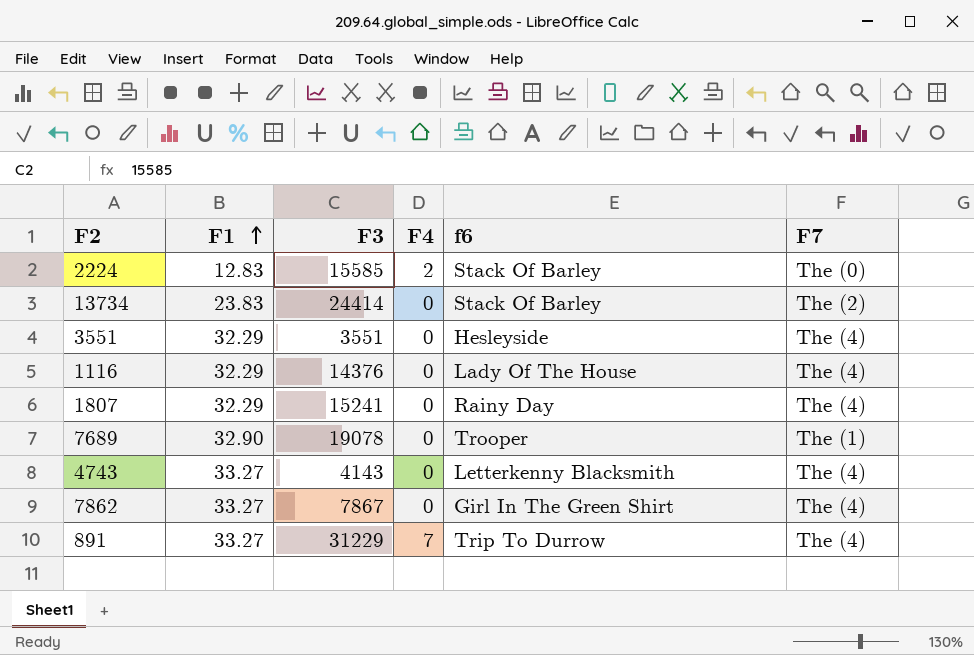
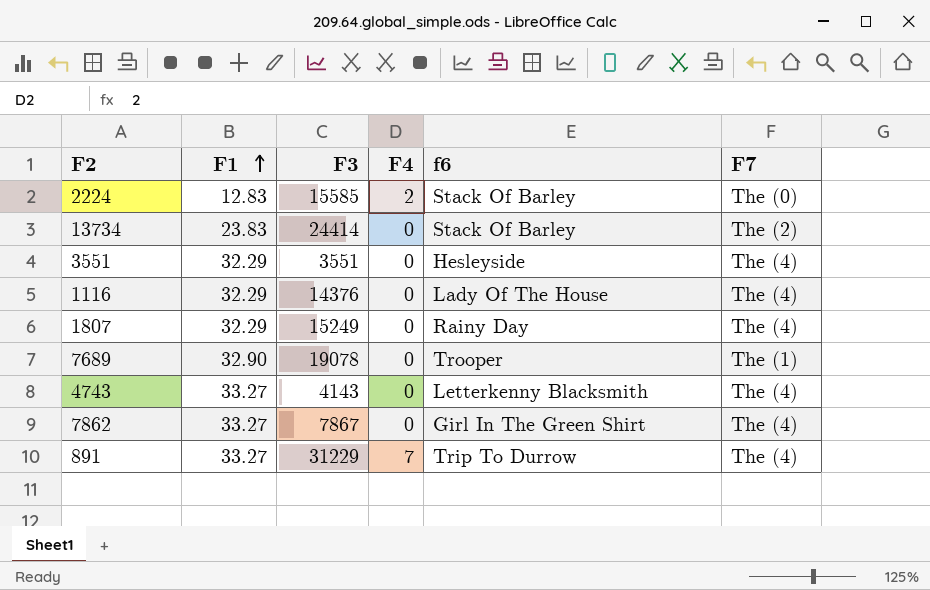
1807 | F3: 15241 -> 15249

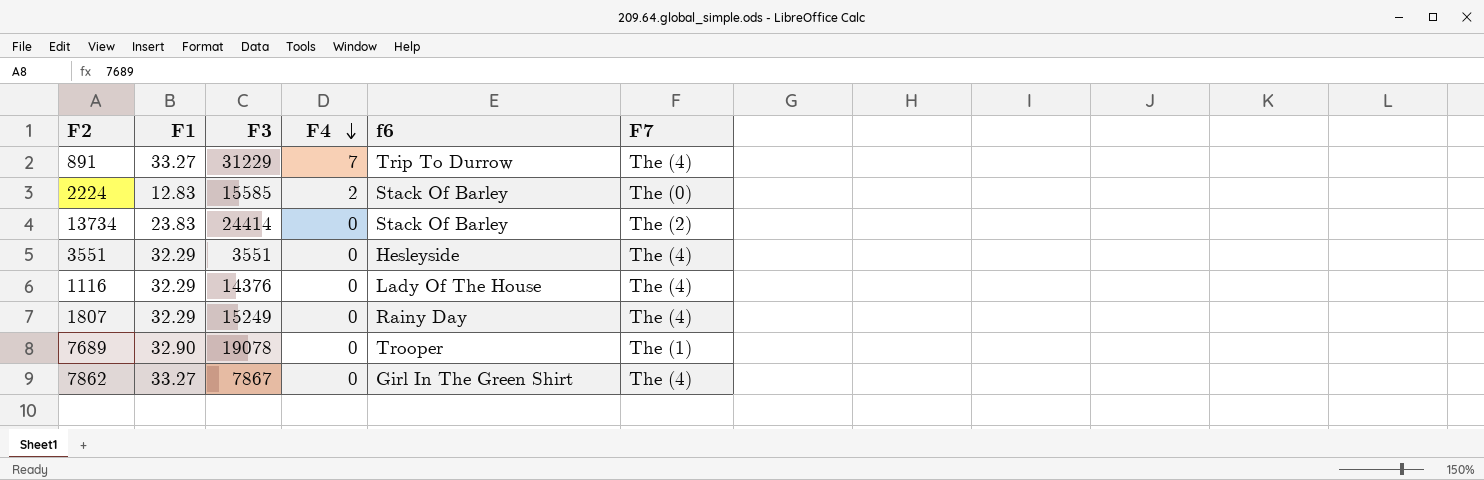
row order: F1 ascending -> F4 descending
row 4743: 33.27 | 4143 | 0 | Letterkenny Blacksmith | The (4) -> none

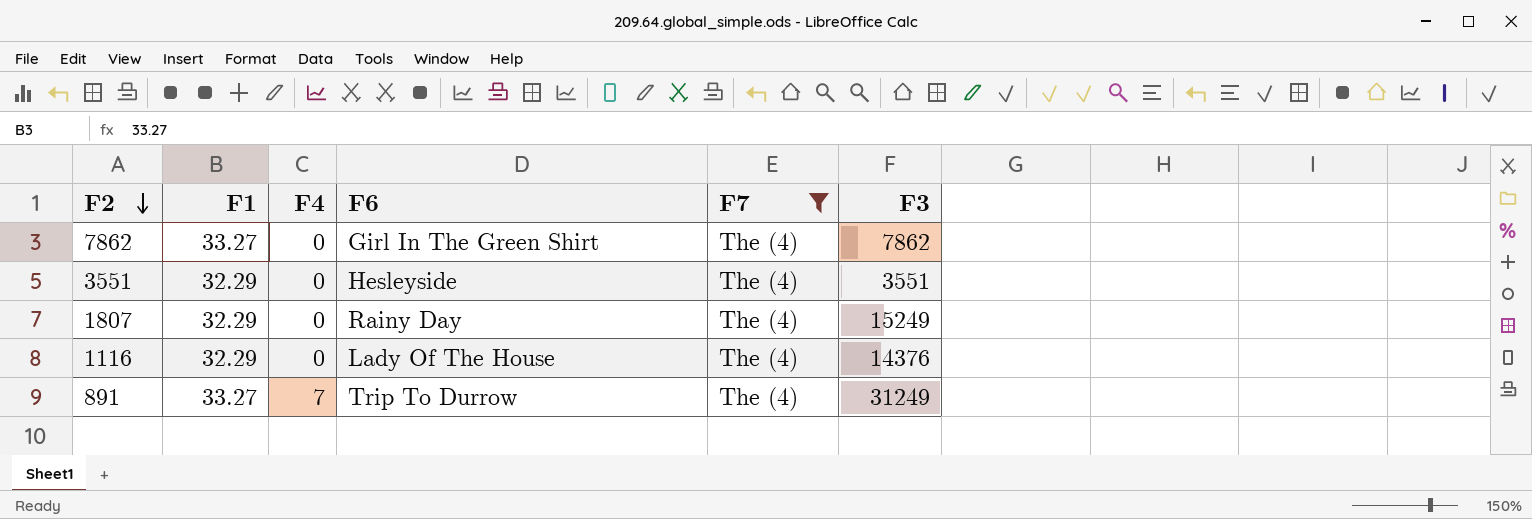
filter: none -> F7 = The (4)
row order: F4 descending -> F2 descending
column name: f6 -> F6
column F3 | position: 3 -> 6
7862 | F3: 7867 -> 7862
891 | F3: 31229 -> 31249

